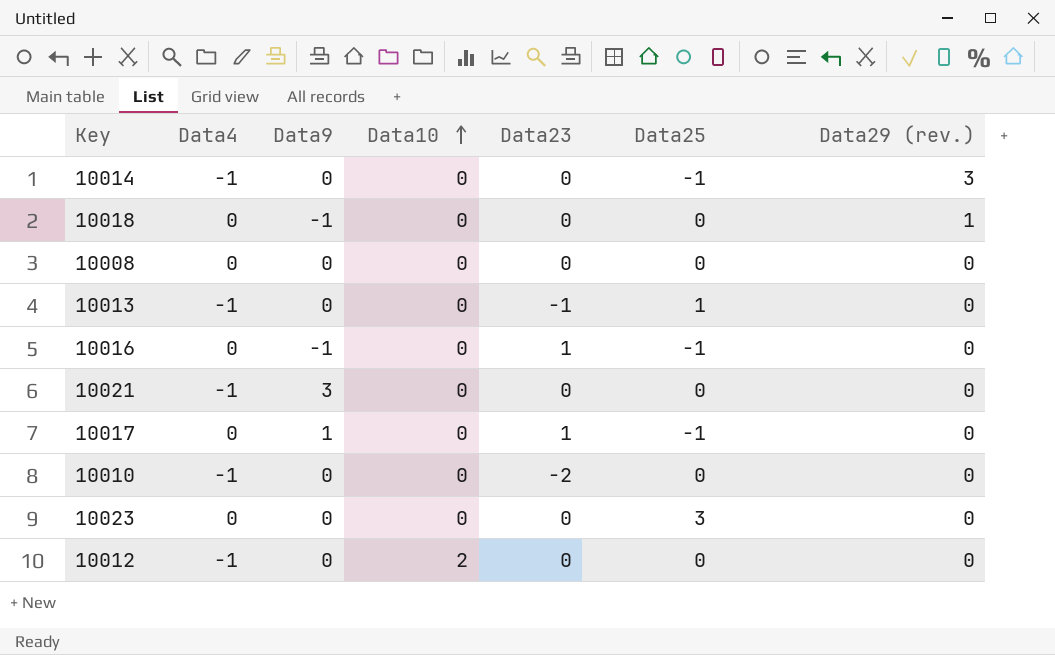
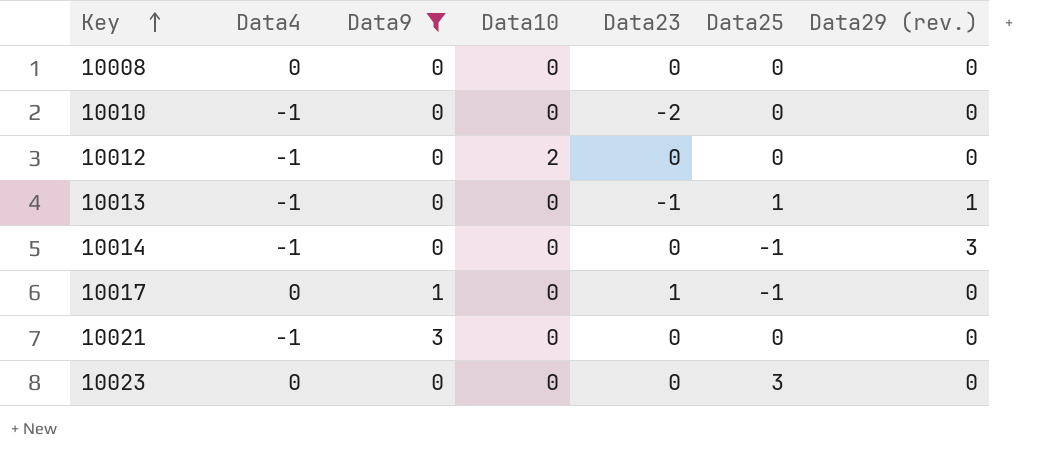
filter: none -> Data9 != -1
row order: Data10 ascending -> Key ascending
10013 | Data29 (rev.): 0 -> 1

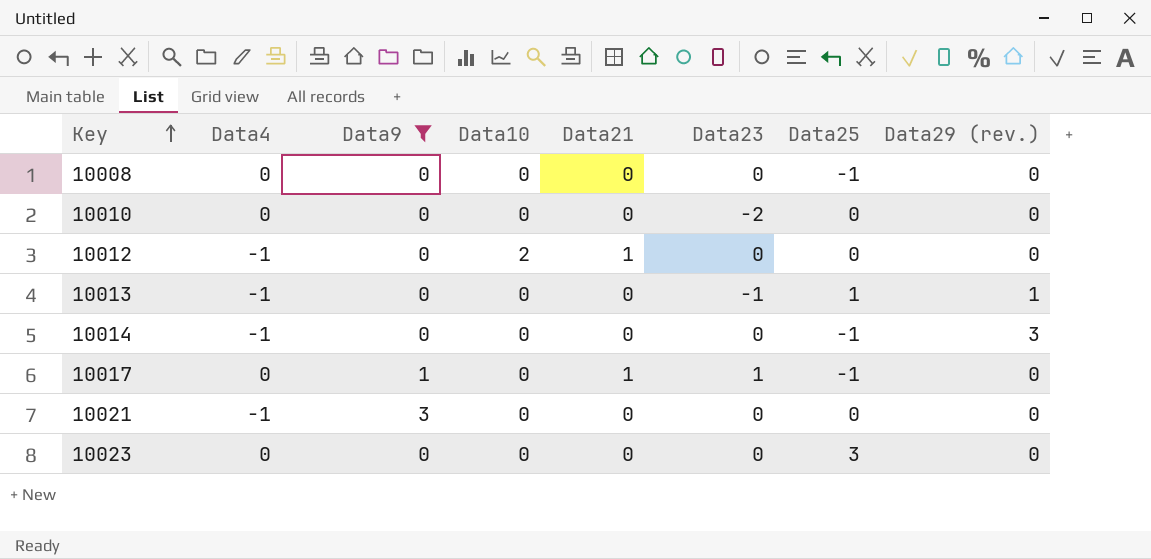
column Data21 | position: none -> 5
10008 | Data25: 0 -> -1
10010 | Data4: -1 -> 0

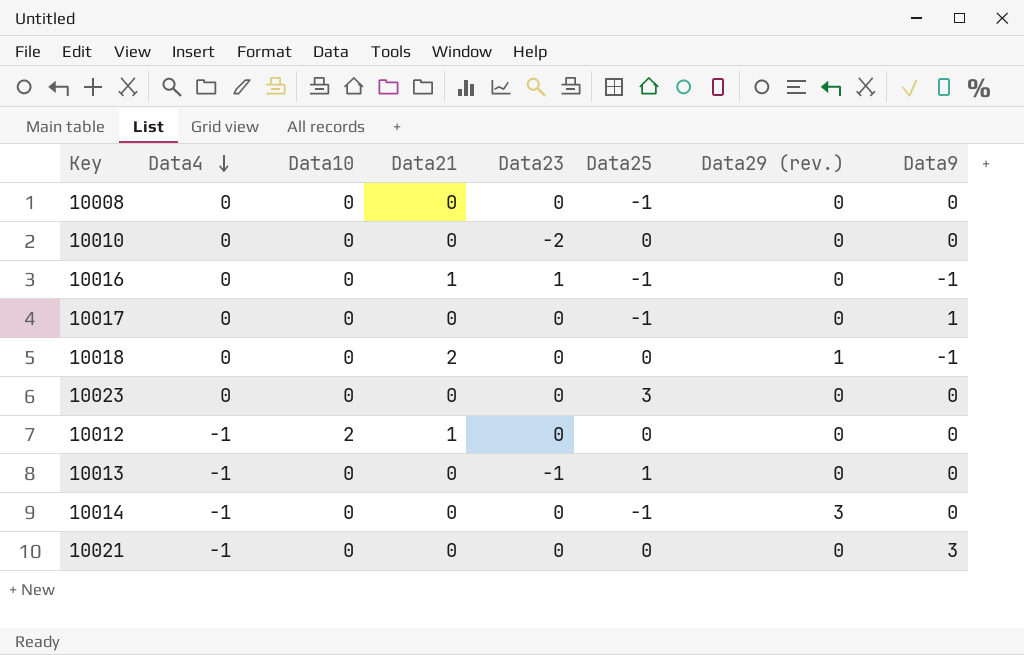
filter: Data9 != -1 -> none
row order: Key ascending -> Data4 descending
column Data9 | position: 3 -> 8
10017 | Data21: 1 -> 0
10017 | Data23: 1 -> 0
10013 | Data29 (rev.): 1 -> 0

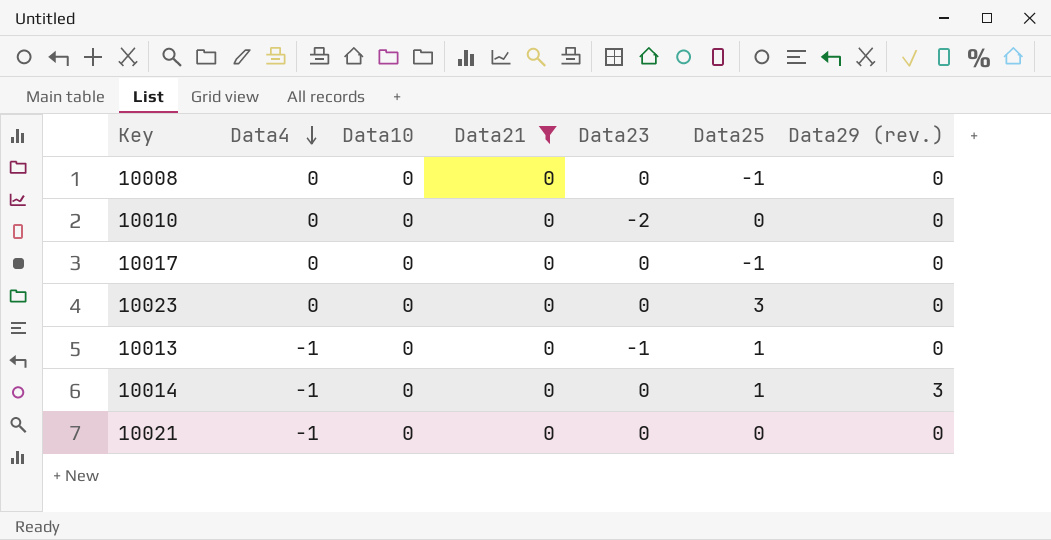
filter: none -> Data21 = 0
column Data9 | position: 8 -> none
10014 | Data25: -1 -> 1

